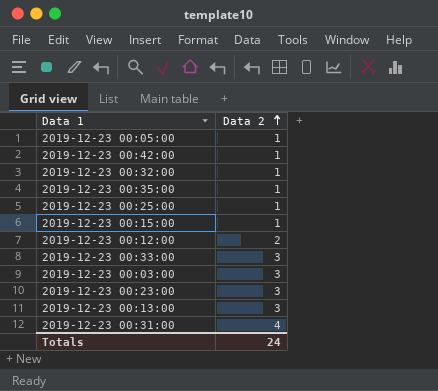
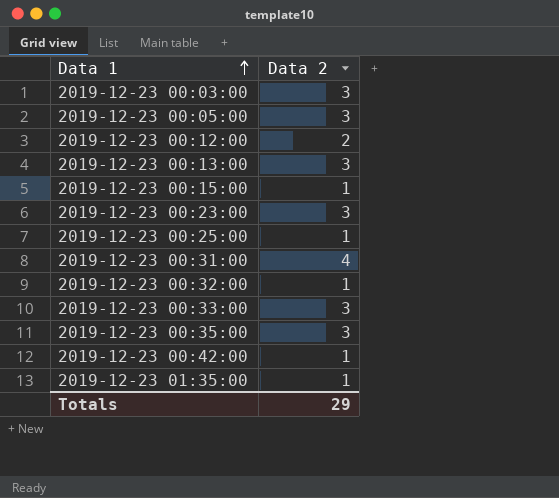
row order: Data 2 ascending -> Data 1 ascending
2019-12-23 00:05:00 | Data 2: 1 -> 3
2019-12-23 00:35:00 | Data 2: 1 -> 3
row 2019-12-23 01:35:00: none -> 1
Totals | Data 2: 24 -> 29

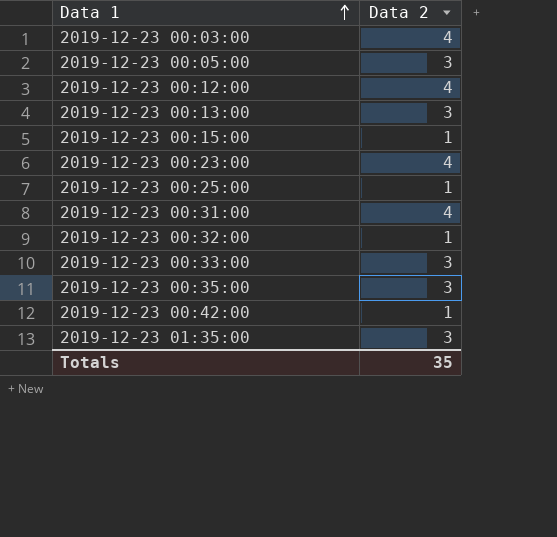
2019-12-23 00:03:00 | Data 2: 3 -> 4
2019-12-23 00:12:00 | Data 2: 2 -> 4
2019-12-23 00:23:00 | Data 2: 3 -> 4
2019-12-23 01:35:00 | Data 2: 1 -> 3
Totals | Data 2: 29 -> 35

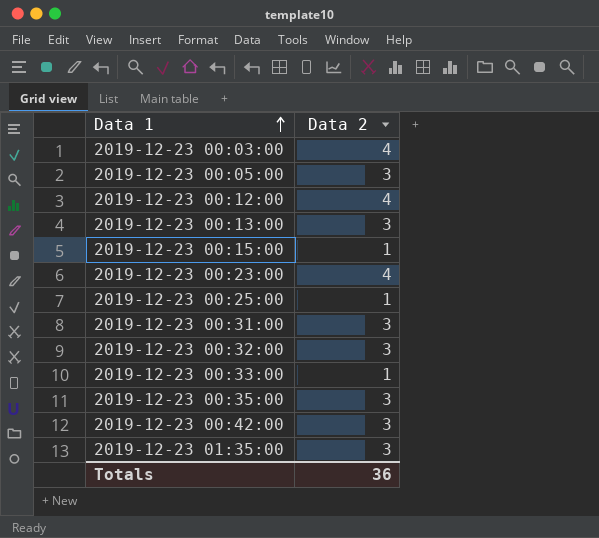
2019-12-23 00:31:00 | Data 2: 4 -> 3
2019-12-23 00:32:00 | Data 2: 1 -> 3
2019-12-23 00:33:00 | Data 2: 3 -> 1
2019-12-23 00:42:00 | Data 2: 1 -> 3
Totals | Data 2: 35 -> 36

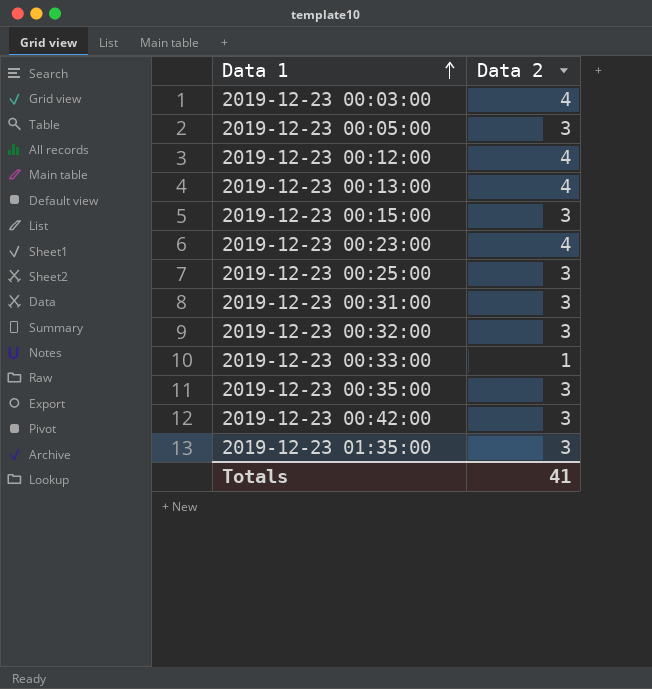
2019-12-23 00:13:00 | Data 2: 3 -> 4
2019-12-23 00:15:00 | Data 2: 1 -> 3
2019-12-23 00:25:00 | Data 2: 1 -> 3
Totals | Data 2: 36 -> 41

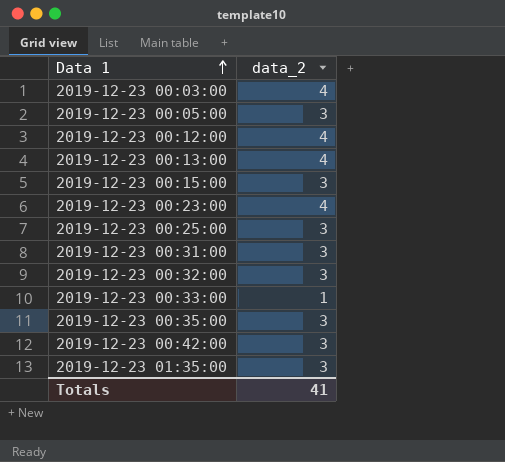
column name: Data 2 -> data_2

